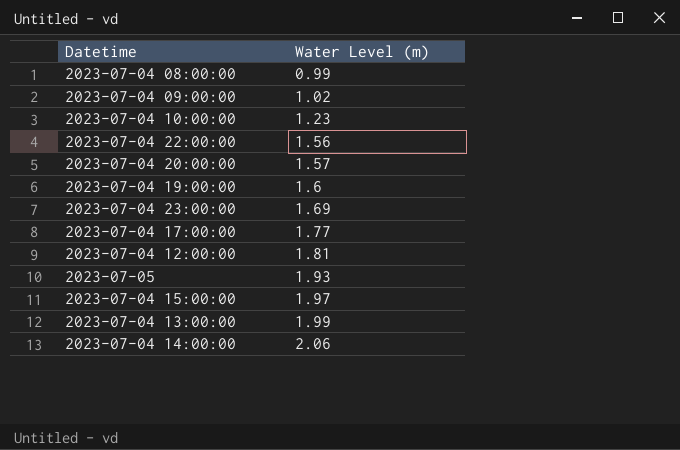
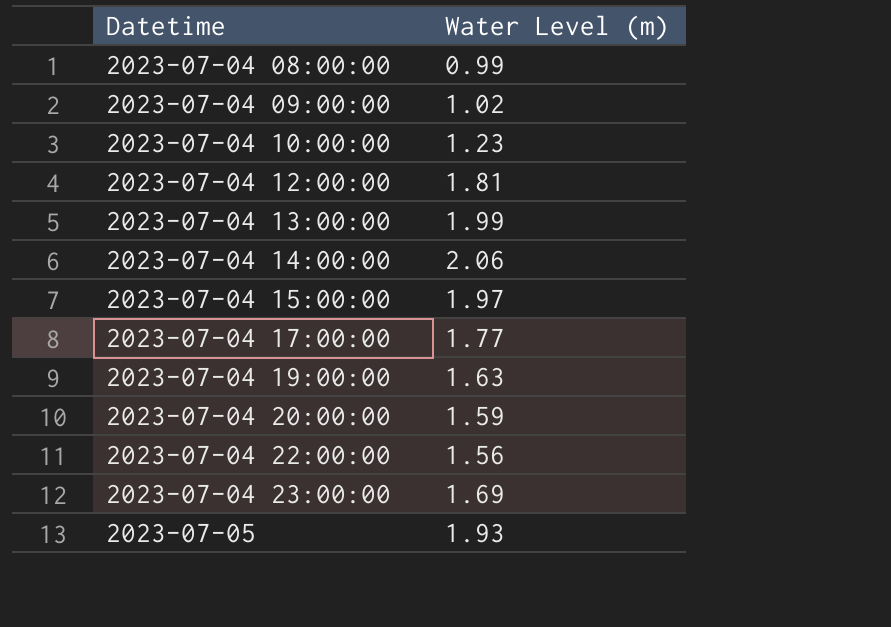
row order: Water Level (m) ascending -> Datetime ascending
2023-07-04 19:00:00 | Water Level (m): 1.6 -> 1.63
2023-07-04 20:00:00 | Water Level (m): 1.57 -> 1.59

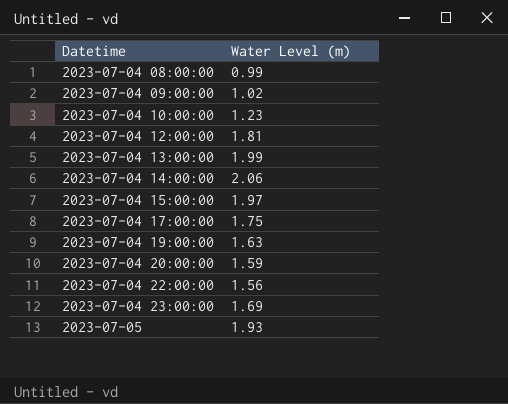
2023-07-04 17:00:00 | Water Level (m): 1.77 -> 1.75

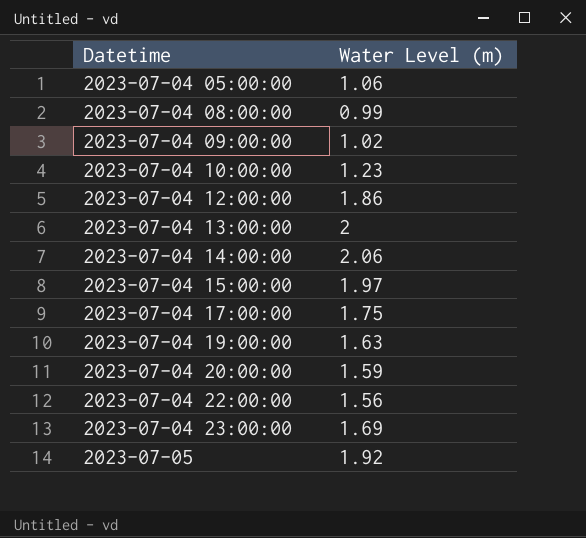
row 2023-07-04 05:00:00: none -> 1.06
2023-07-04 12:00:00 | Water Level (m): 1.81 -> 1.86
2023-07-04 13:00:00 | Water Level (m): 1.99 -> 2
2023-07-05 | Water Level (m): 1.93 -> 1.92

